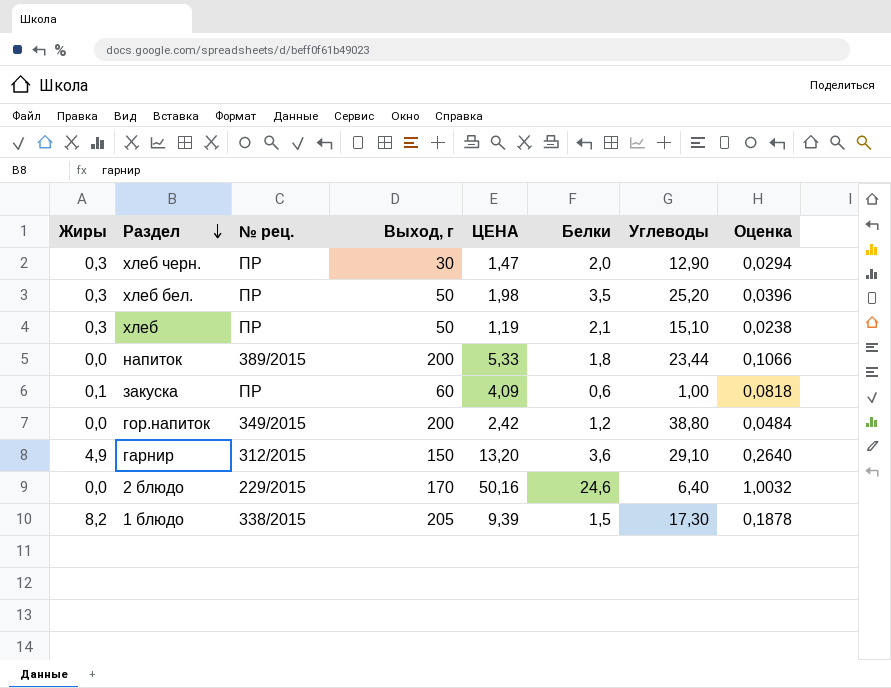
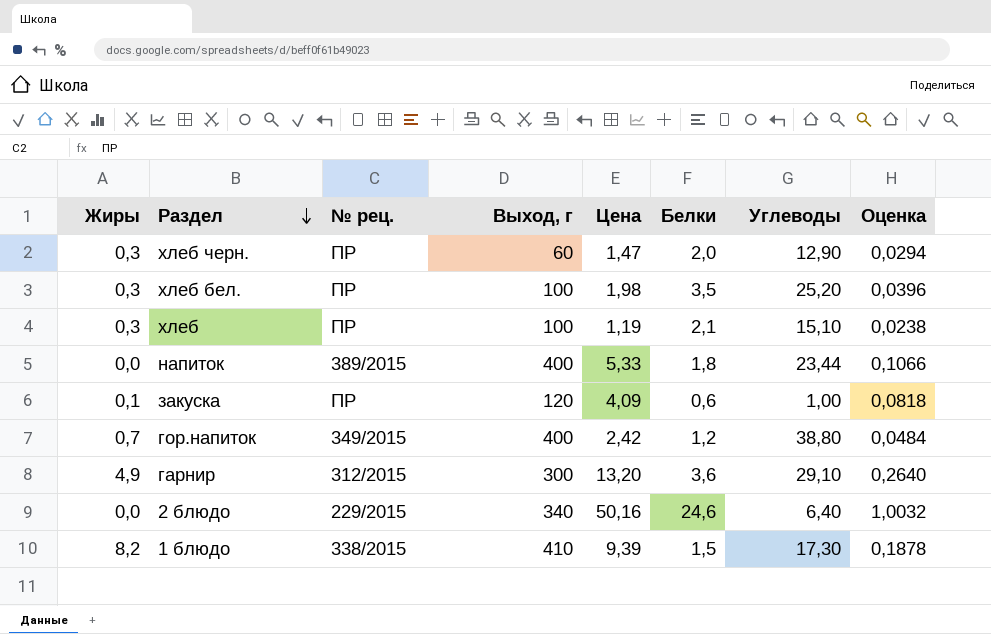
column name: ЦЕНА -> Цена
хлеб черн. | Выход, г: 30 -> 60
хлеб бел. | Выход, г: 50 -> 100
хлеб | Выход, г: 50 -> 100
напиток | Выход, г: 200 -> 400
закуска | Выход, г: 60 -> 120
гор.напиток | Жиры: 0,0 -> 0,7
гор.напиток | Выход, г: 200 -> 400
гарнир | Выход, г: 150 -> 300
2 блюдо | Выход, г: 170 -> 340
1 блюдо | Выход, г: 205 -> 410

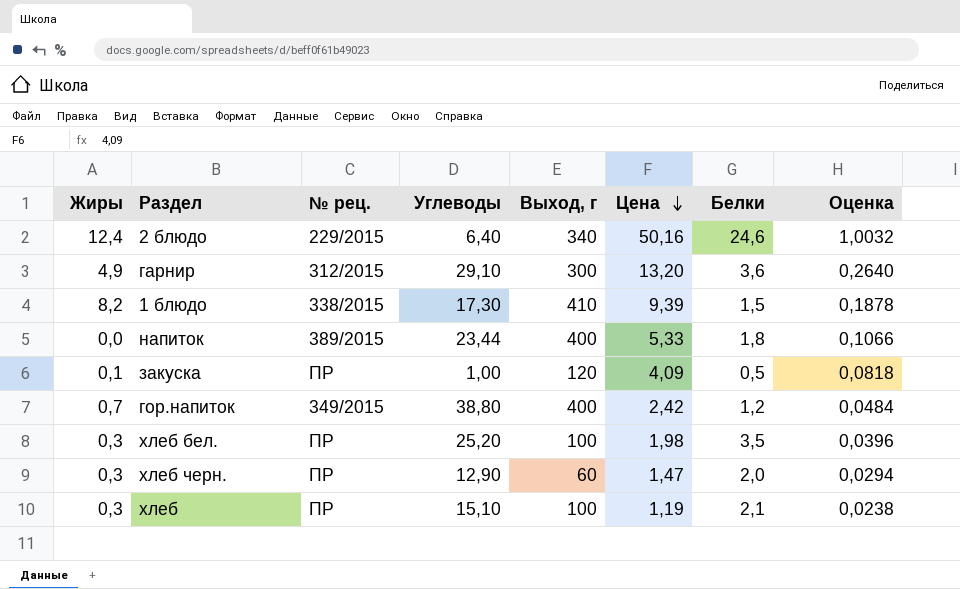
row order: Раздел descending -> Цена descending
column Углеводы | position: 7 -> 4
2 блюдо | Жиры: 0,0 -> 12,4
закуска | Белки: 0,6 -> 0,5

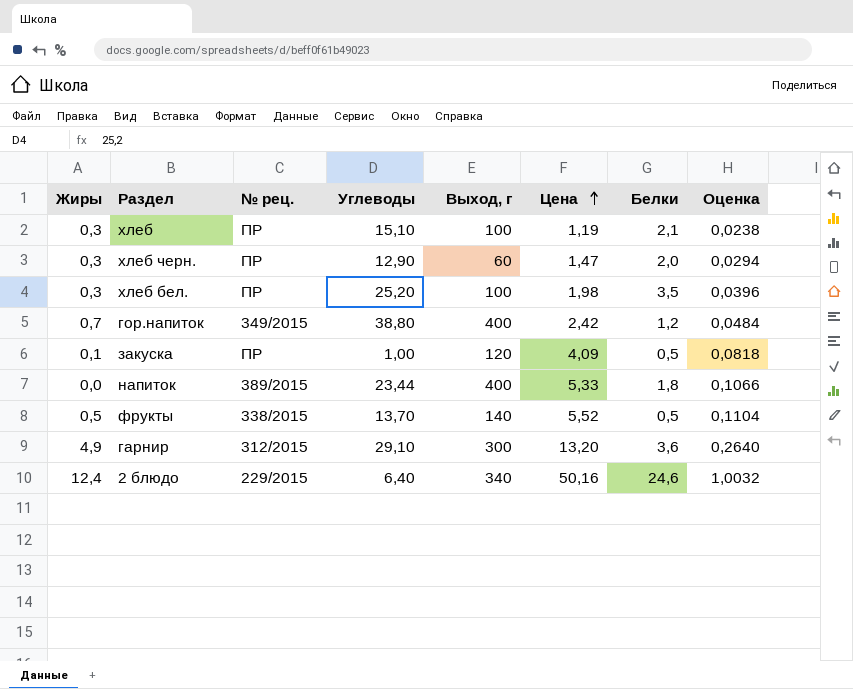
row order: Цена descending -> Цена ascending
row 1 блюдо: 8,2 | 338/2015 | 17,30 | 410 | 9,39 | 1,5 | 0,1878 -> none
row фрукты: none -> 0,5 | 338/2015 | 13,70 | 140 | 5,52 | 0,5 | 0,1104

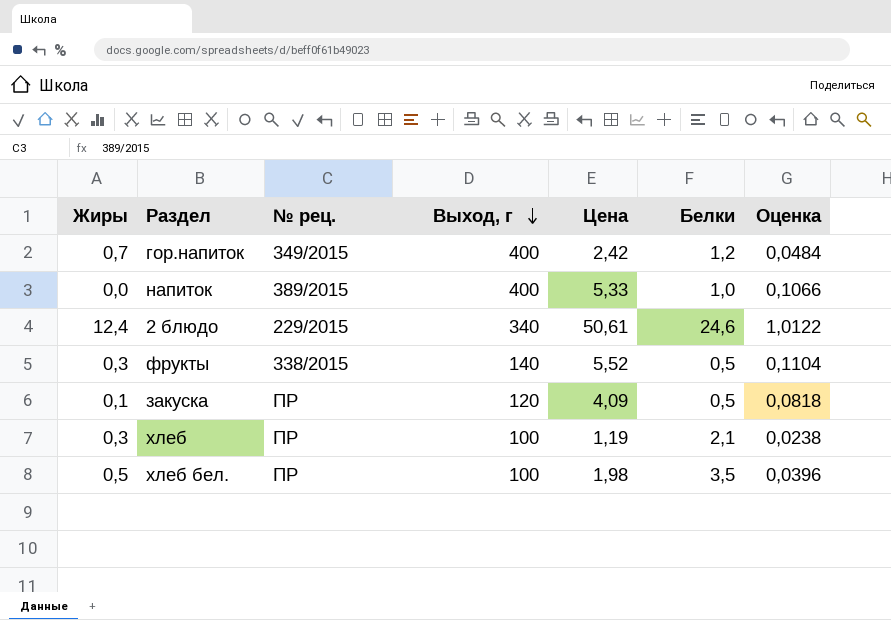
row order: Цена ascending -> Выход, г descending
column Углеводы | position: 4 -> none
row хлеб черн.: 0,3 | ПР | 12,90 | 60 | 1,47 | 2,0 | 0,0294 -> none
row гарнир: 4,9 | 312/2015 | 29,10 | 300 | 13,20 | 3,6 | 0,2640 -> none
напиток | Белки: 1,8 -> 1,0
2 блюдо | Цена: 50,16 -> 50,61
2 блюдо | Оценка: 1,0032 -> 1,0122
фрукты | Жиры: 0,5 -> 0,3
хлеб бел. | Жиры: 0,3 -> 0,5

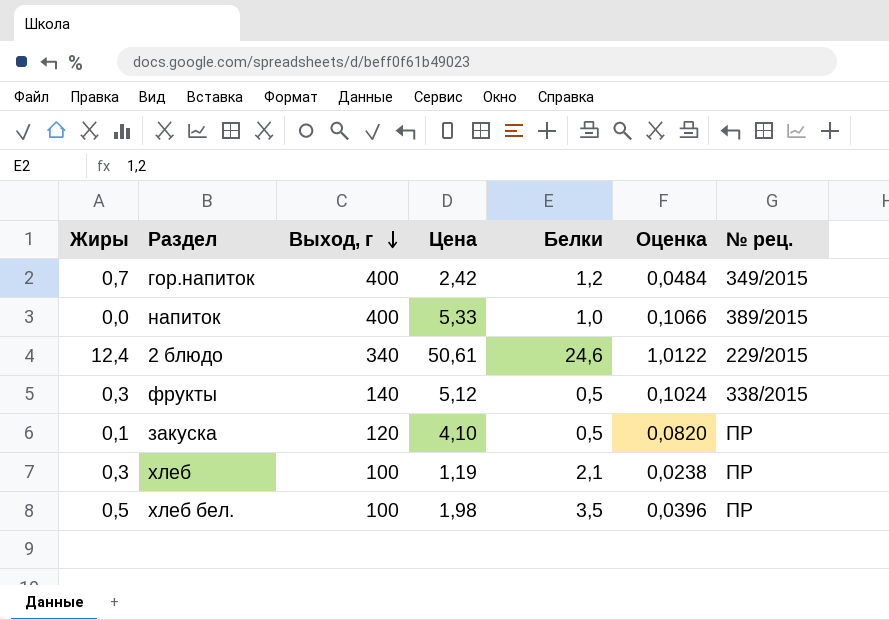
column № рец. | position: 3 -> 7
фрукты | Цена: 5,52 -> 5,12
фрукты | Оценка: 0,1104 -> 0,1024
закуска | Цена: 4,09 -> 4,10
закуска | Оценка: 0,0818 -> 0,0820

